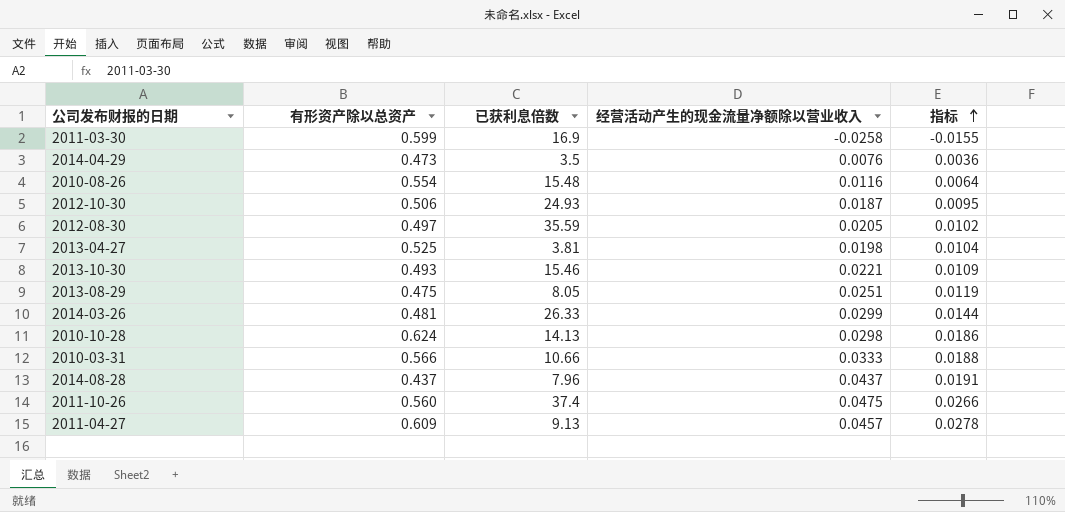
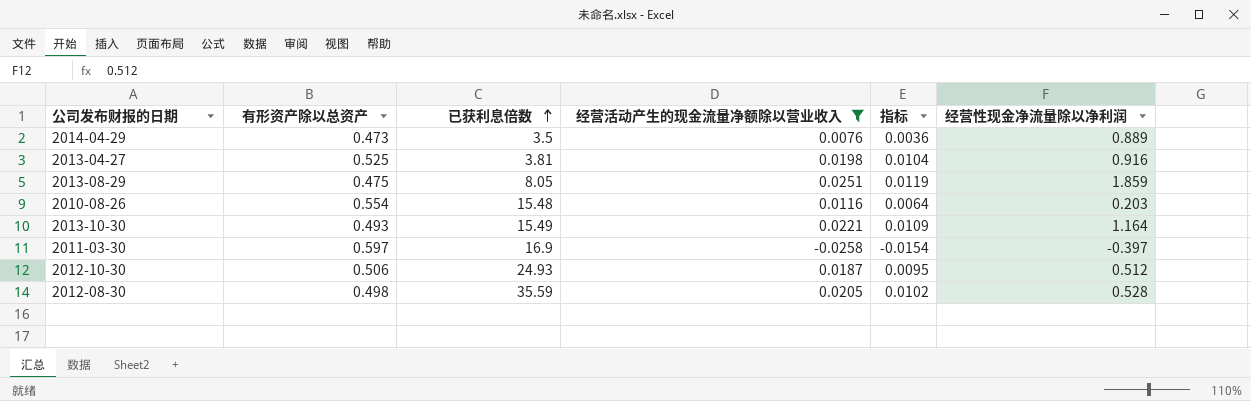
filter: none -> 经营活动产生的现金流量净额除以营业收入 <= 0.0251
row order: 指标 ascending -> 已获利息倍数 ascending
column 经营性现金净流量除以净利润 | position: none -> 6
2013-10-30 | 已获利息倍数: 15.46 -> 15.49
2011-03-30 | 有形资产除以总资产: 0.599 -> 0.597
2011-03-30 | 指标: -0.0155 -> -0.0154
2012-08-30 | 有形资产除以总资产: 0.497 -> 0.498

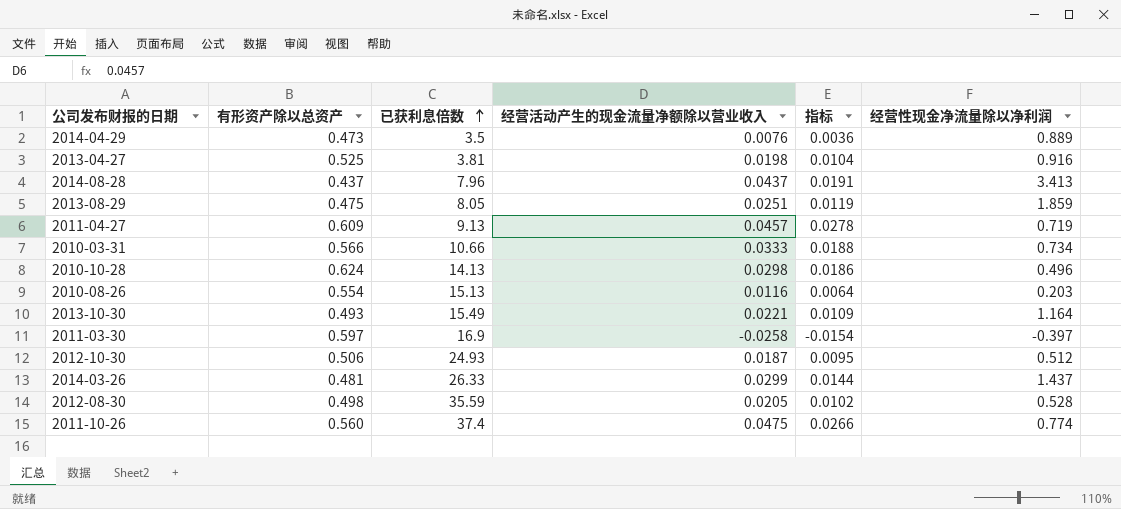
filter: 经营活动产生的现金流量净额除以营业收入 <= 0.0251 -> none
2010-08-26 | 已获利息倍数: 15.48 -> 15.13

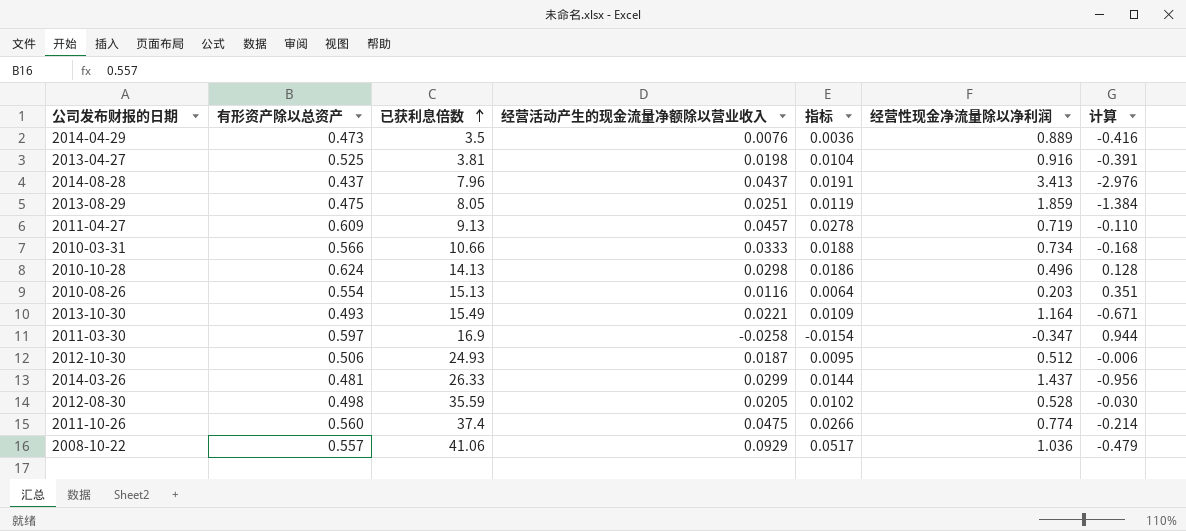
column 计算 | formula: none -> [有形资产除以总资产] - [经营性现金净流量除以净利润]
2011-03-30 | 经营性现金净流量除以净利润: -0.397 -> -0.347
row 2008-10-22: none -> 0.557 | 41.06 | 0.0929 | 0.0517 | 1.036 | -0.479

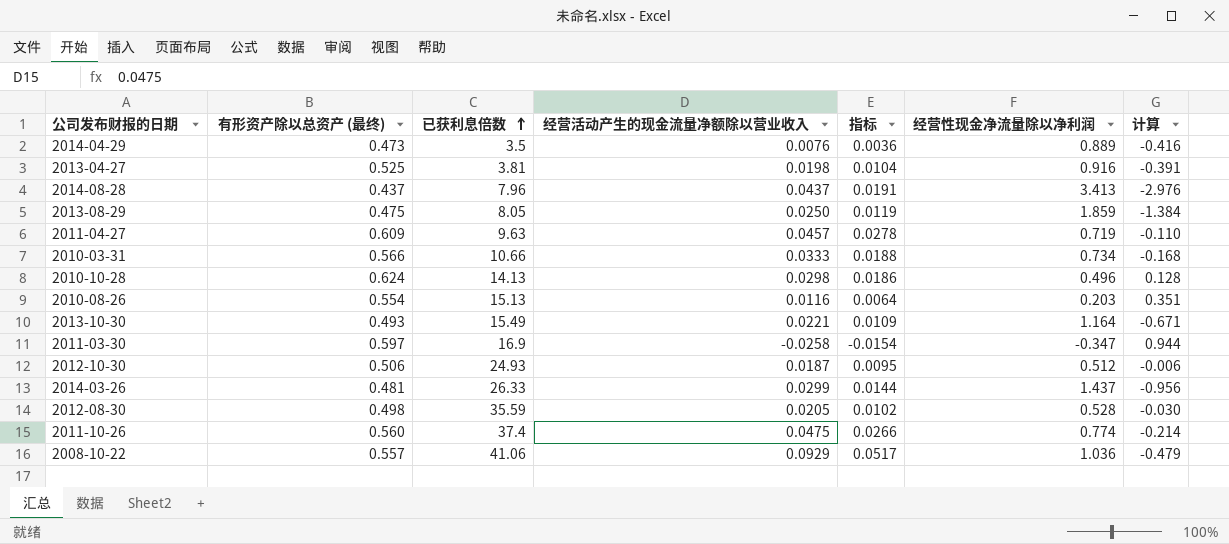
column name: 有形资产除以总资产 -> 有形资产除以总资产 (最终)
2013-08-29 | 经营活动产生的现金流量净额除以营业收入: 0.0251 -> 0.0250
2011-04-27 | 已获利息倍数: 9.13 -> 9.63

